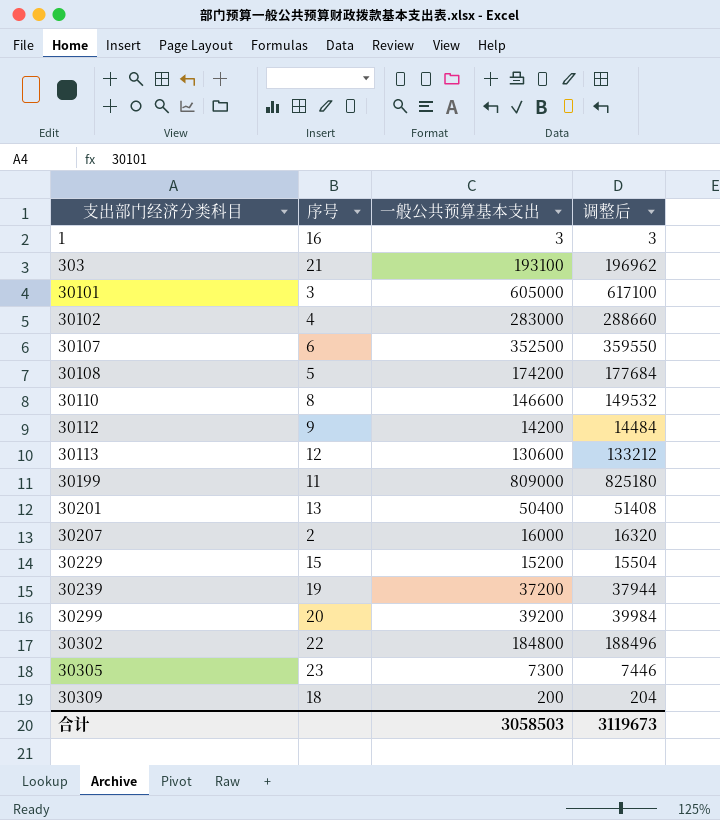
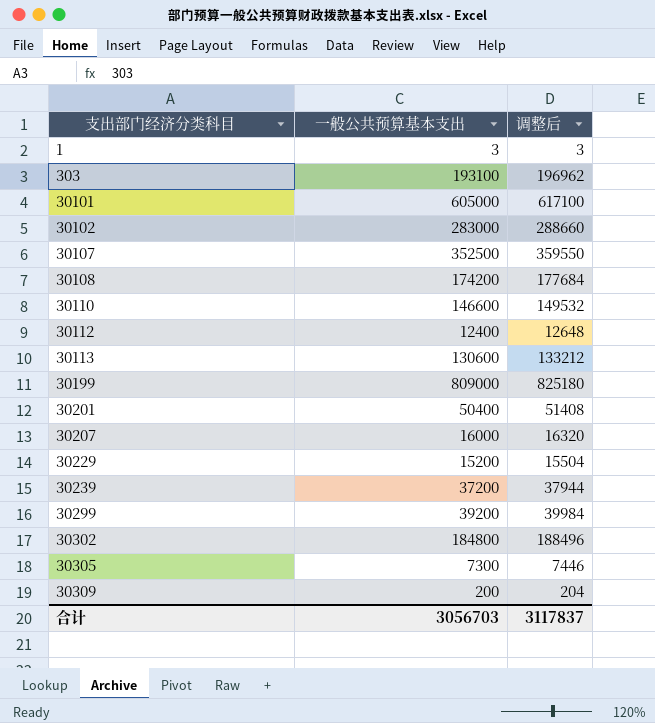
column 序号 | position: 2 -> none
30112 | 一般公共预算基本支出: 14200 -> 12400
30112 | 调整后: 14484 -> 12648
合计 | 一般公共预算基本支出: 3058503 -> 3056703
合计 | 调整后: 3119673 -> 3117837

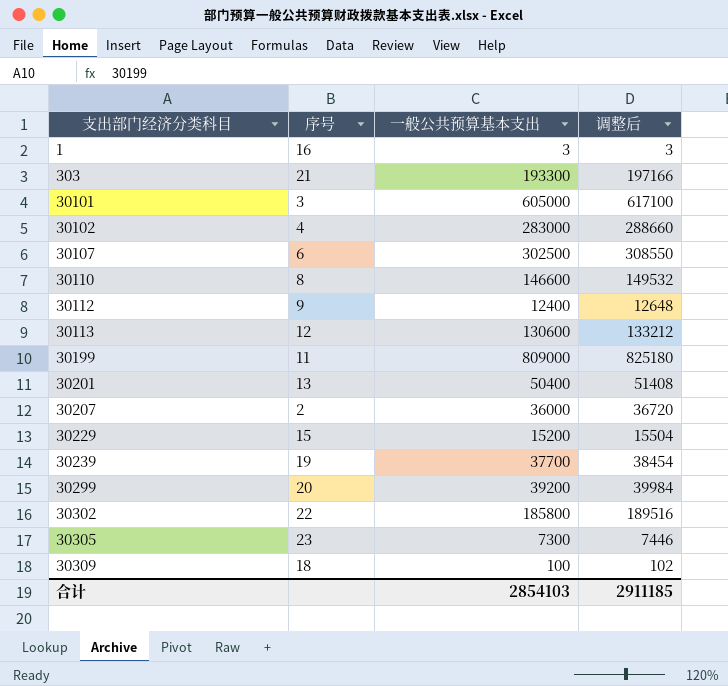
column 序号 | position: none -> 2
row 30108: 174200 | 177684 -> none
303 | 一般公共预算基本支出: 193100 -> 193300
303 | 调整后: 196962 -> 197166
30107 | 一般公共预算基本支出: 352500 -> 302500
30107 | 调整后: 359550 -> 308550
30207 | 一般公共预算基本支出: 16000 -> 36000
30207 | 调整后: 16320 -> 36720
30239 | 一般公共预算基本支出: 37200 -> 37700
30239 | 调整后: 37944 -> 38454
30302 | 一般公共预算基本支出: 184800 -> 185800
30302 | 调整后: 188496 -> 189516
30309 | 一般公共预算基本支出: 200 -> 100
30309 | 调整后: 204 -> 102
合计 | 一般公共预算基本支出: 3056703 -> 2854103
合计 | 调整后: 3117837 -> 2911185

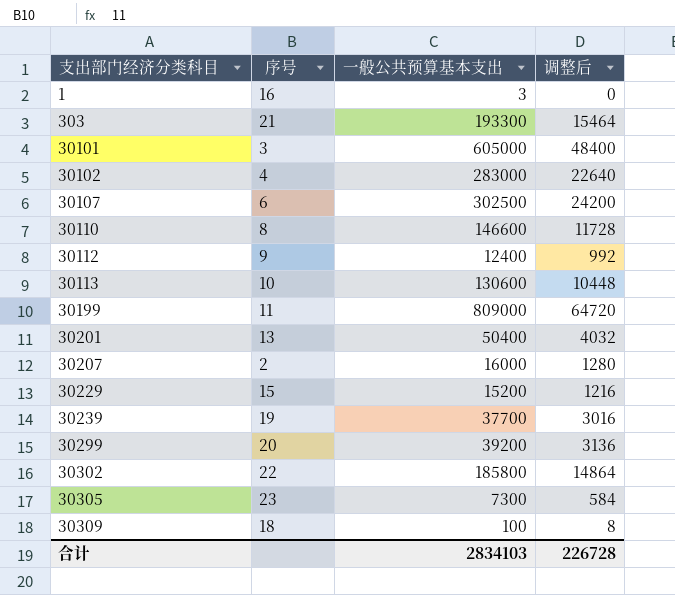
column 调整后 | formula: [一般公共预算基本支出] * 1.02 -> [一般公共预算基本支出] * 0.08
30113 | 序号: 12 -> 10
30207 | 一般公共预算基本支出: 36000 -> 16000
合计 | 一般公共预算基本支出: 2854103 -> 2834103
合计 | 调整后: 2911185 -> 226728

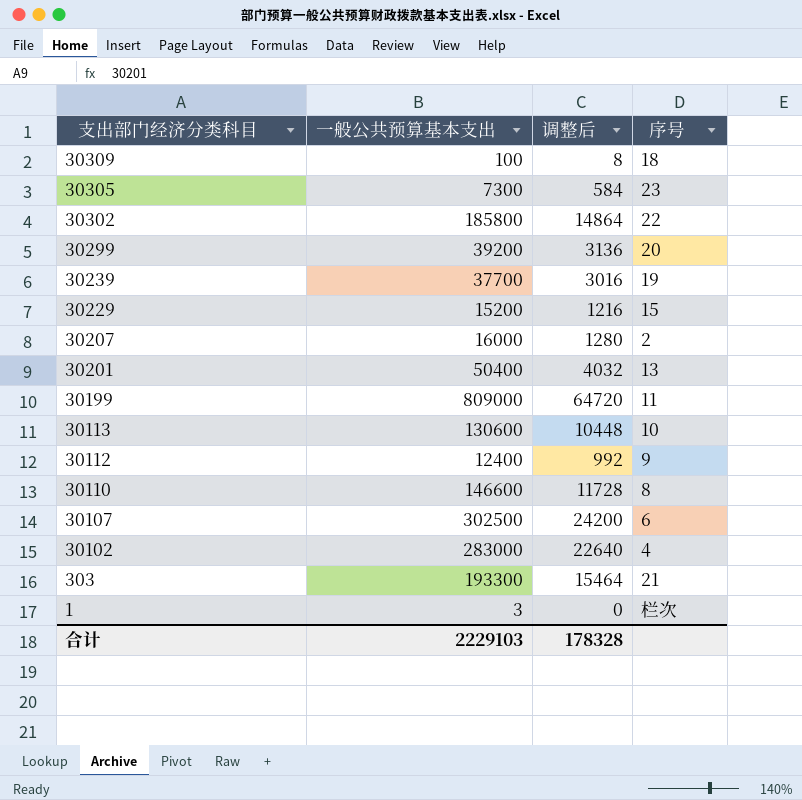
row order: 支出部门经济分类科目 ascending -> 支出部门经济分类科目 descending
column 序号 | position: 2 -> 4
row 30101: 3 | 605000 | 48400 -> none
1 | 序号: 16 -> 栏次
合计 | 一般公共预算基本支出: 2834103 -> 2229103
合计 | 调整后: 226728 -> 178328

